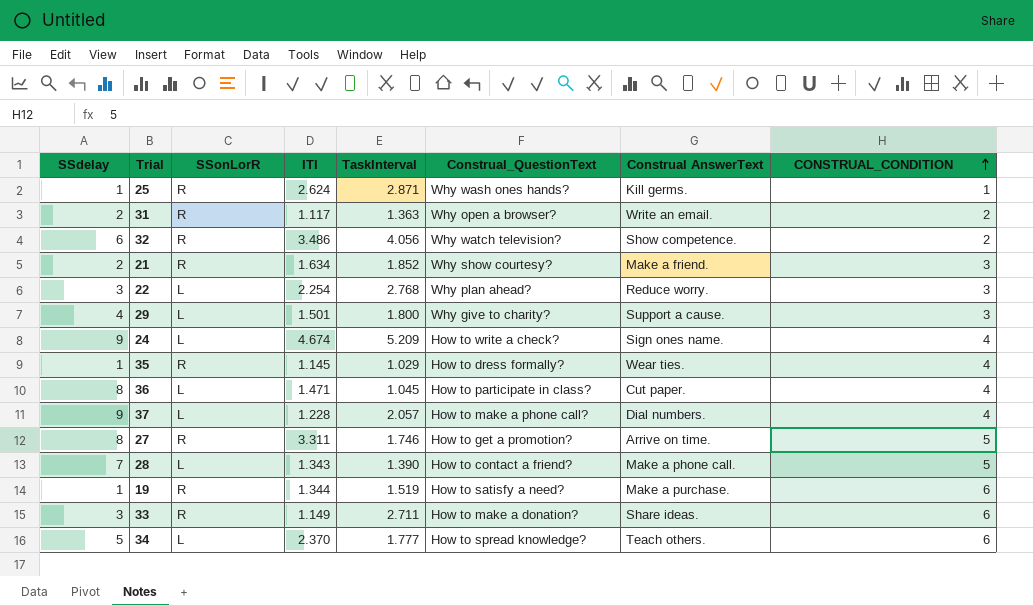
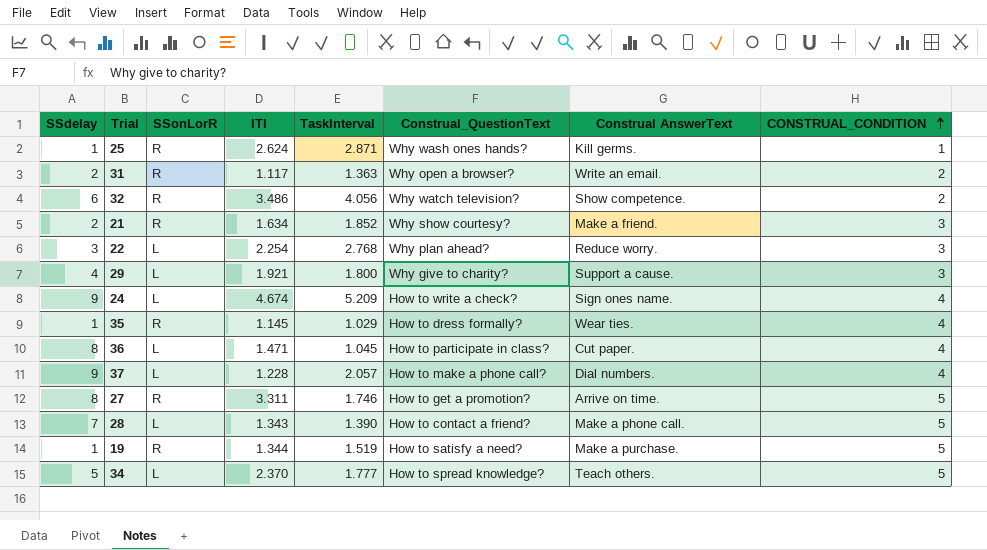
row 33: 3 | R | 1.149 | 2.711 | How to make a donation? | Share ideas. | 6 -> none
29 | ITI: 1.501 -> 1.921
19 | CONSTRUAL_CONDITION: 6 -> 5
34 | CONSTRUAL_CONDITION: 6 -> 5

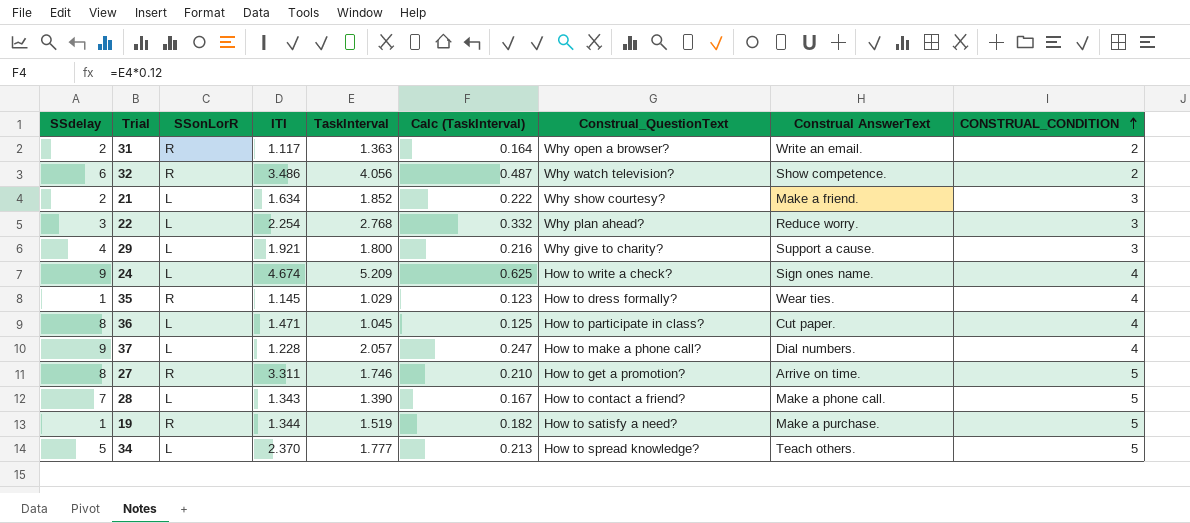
column Calc (TaskInterval) | formula: none -> [TaskInterval] * 0.12
row 25: 1 | R | 2.624 | 2.871 | Why wash ones hands? | Kill germs. | 1 -> none
21 | SSonLorR: R -> L

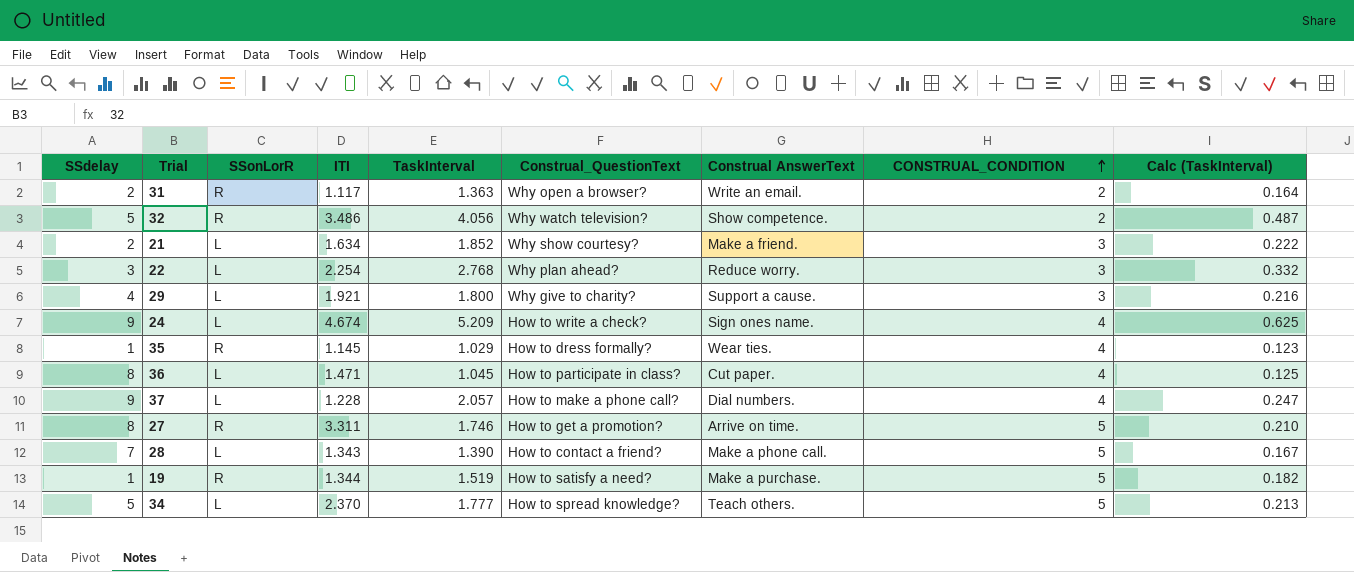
column Calc (TaskInterval) | position: 6 -> 9
32 | SSdelay: 6 -> 5

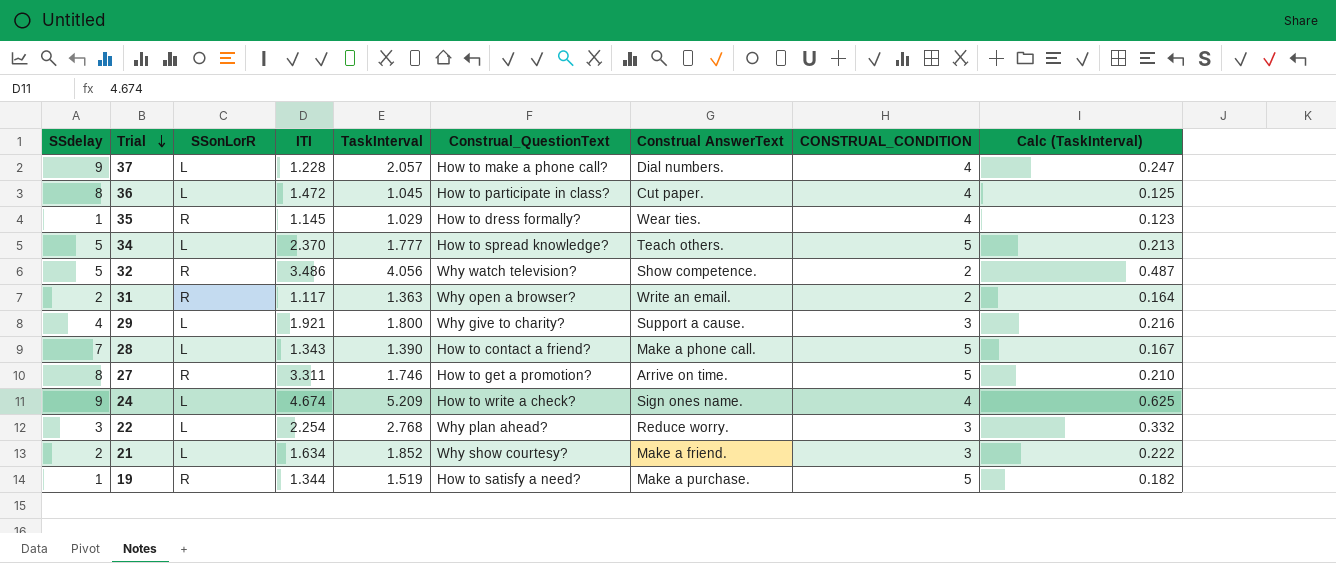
row order: CONSTRUAL_CONDITION ascending -> Trial descending
36 | ITI: 1.471 -> 1.472

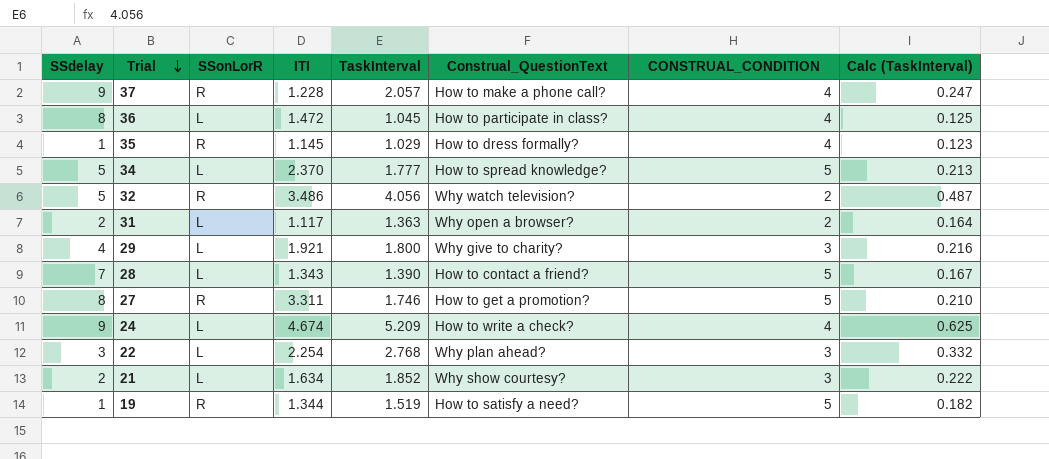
column Construal AnswerText | position: 7 -> none
37 | SSonLorR: L -> R
31 | SSonLorR: R -> L

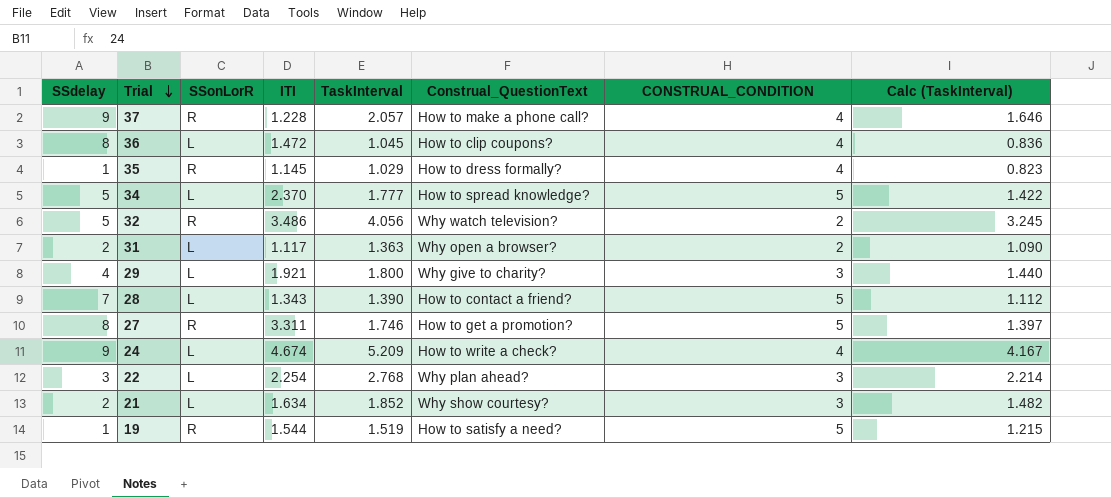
column Calc (TaskInterval) | formula: [TaskInterval] * 0.12 -> [TaskInterval] * 0.8
36 | Construal_QuestionText: How to participate in class? -> How to clip coupons?
19 | ITI: 1.344 -> 1.544

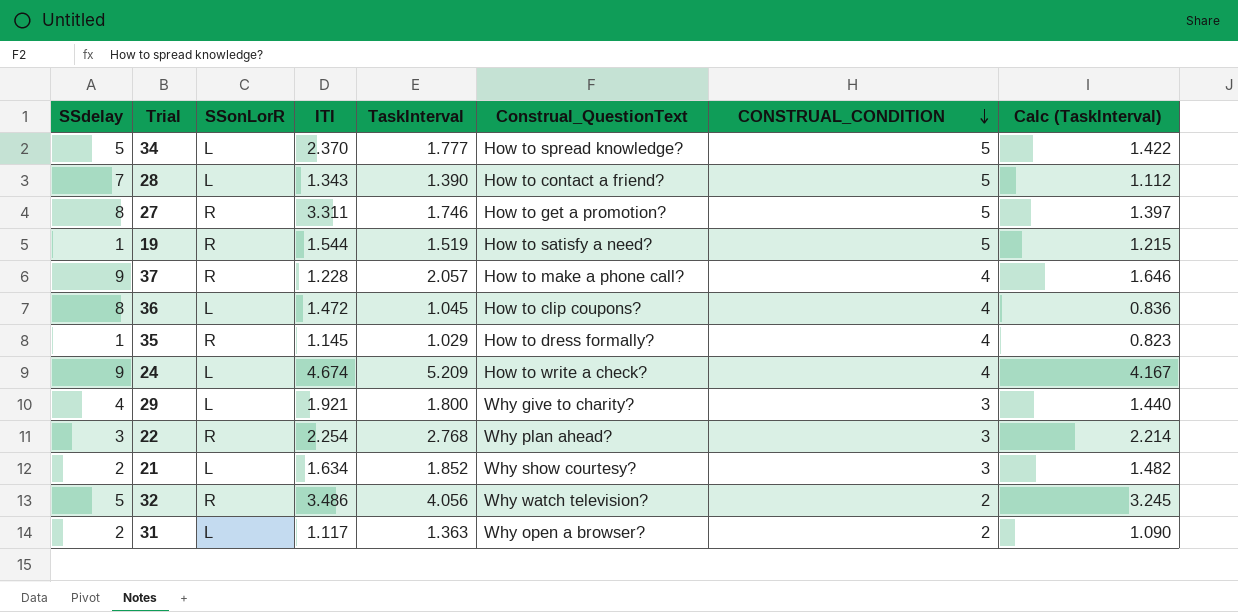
row order: Trial descending -> CONSTRUAL_CONDITION descending
22 | SSonLorR: L -> R

